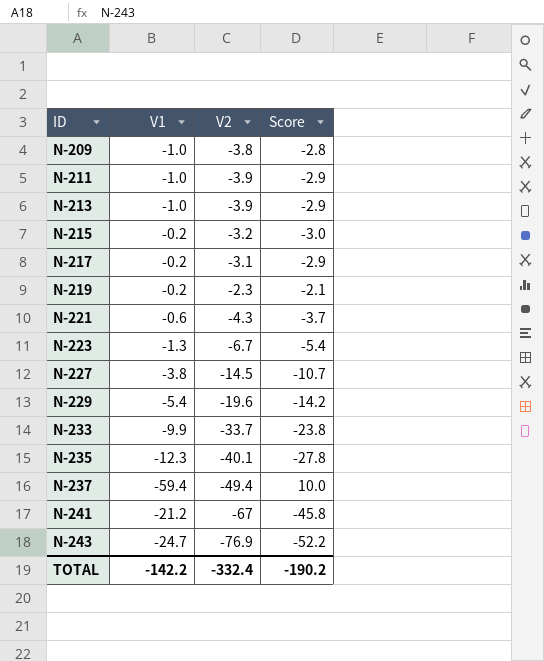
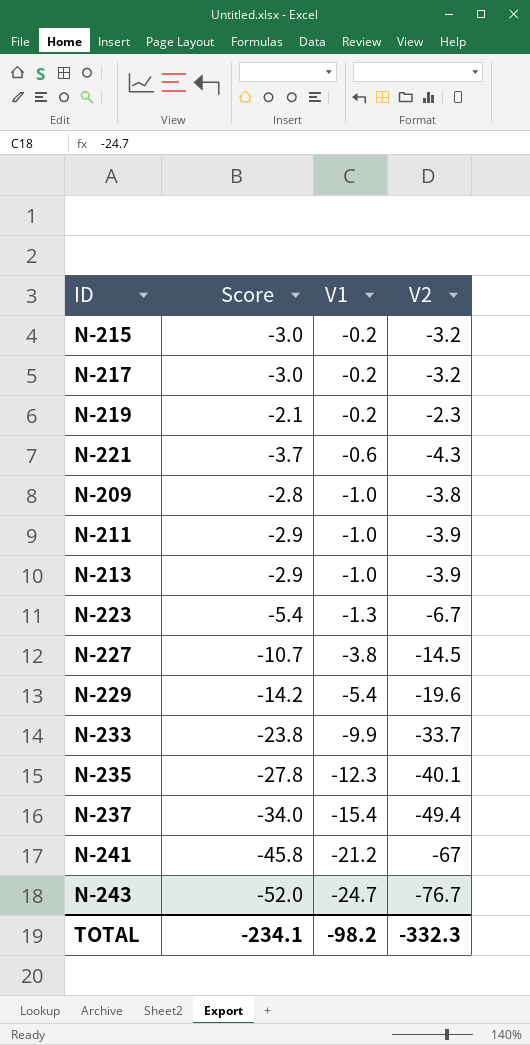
row order: ID ascending -> V1 descending
column Score | position: 4 -> 2
N-217 | Score: -2.9 -> -3.0
N-217 | V2: -3.1 -> -3.2
N-237 | Score: 10.0 -> -34.0
N-237 | V1: -59.4 -> -15.4
N-243 | Score: -52.2 -> -52.0
N-243 | V2: -76.9 -> -76.7
TOTAL | Score: -190.2 -> -234.1
TOTAL | V1: -142.2 -> -98.2
TOTAL | V2: -332.4 -> -332.3

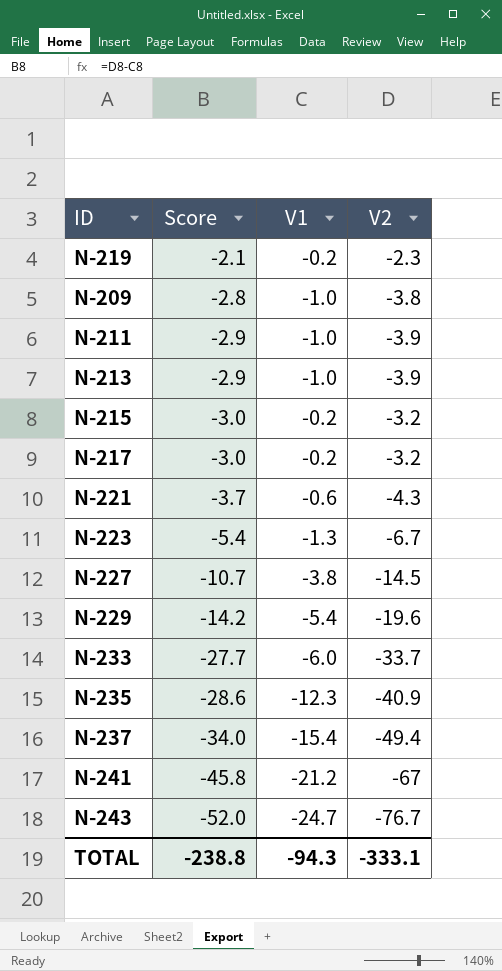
row order: V1 descending -> Score descending
N-233 | Score: -23.8 -> -27.7
N-233 | V1: -9.9 -> -6.0
N-235 | Score: -27.8 -> -28.6
N-235 | V2: -40.1 -> -40.9
TOTAL | Score: -234.1 -> -238.8
TOTAL | V1: -98.2 -> -94.3
TOTAL | V2: -332.3 -> -333.1

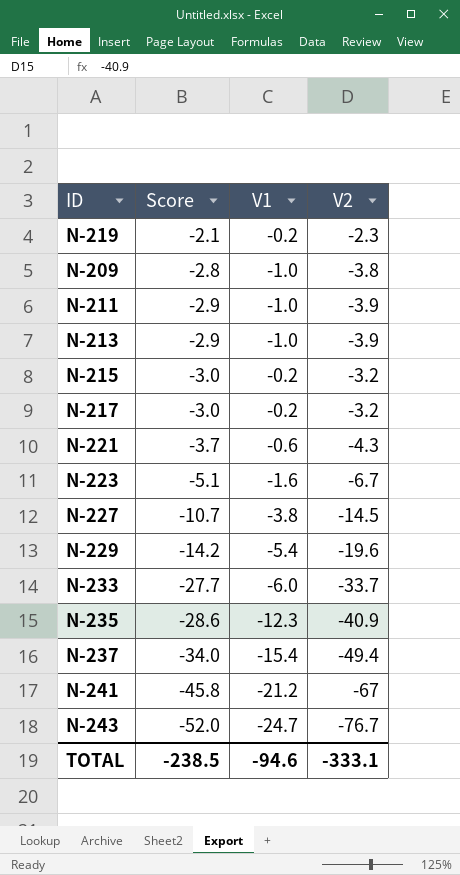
N-223 | Score: -5.4 -> -5.1
N-223 | V1: -1.3 -> -1.6
TOTAL | Score: -238.8 -> -238.5
TOTAL | V1: -94.3 -> -94.6

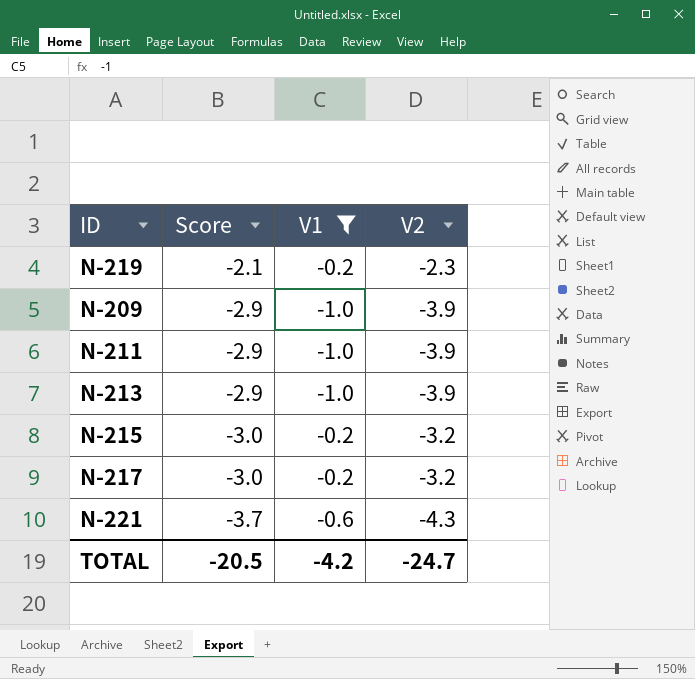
filter: none -> V1 >= -1.0
N-209 | Score: -2.8 -> -2.9
N-209 | V2: -3.8 -> -3.9
TOTAL | Score: -238.5 -> -20.5
TOTAL | V1: -94.6 -> -4.2
TOTAL | V2: -333.1 -> -24.7

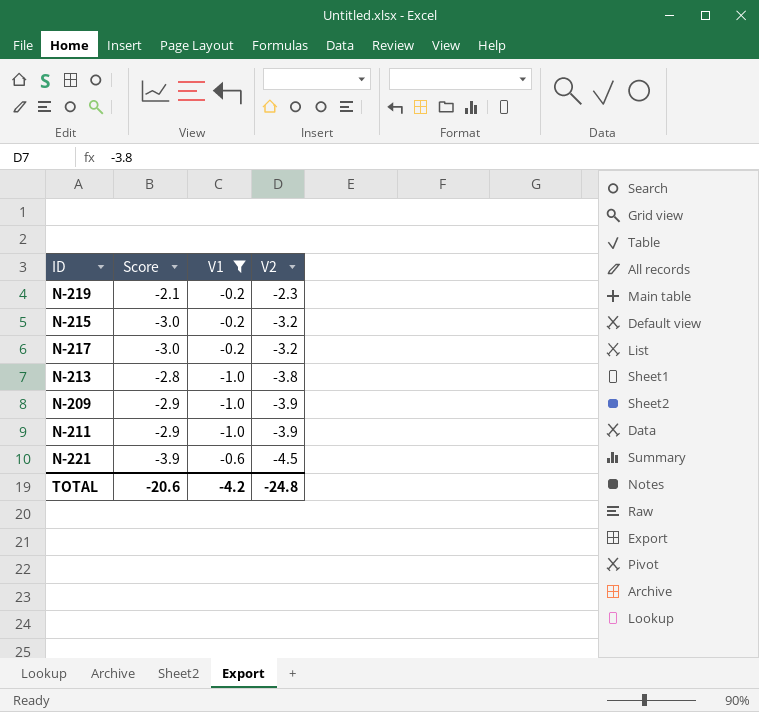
row order: Score descending -> V2 descending
N-213 | Score: -2.9 -> -2.8
N-213 | V2: -3.9 -> -3.8
N-221 | Score: -3.7 -> -3.9
N-221 | V2: -4.3 -> -4.5
TOTAL | Score: -20.5 -> -20.6
TOTAL | V2: -24.7 -> -24.8

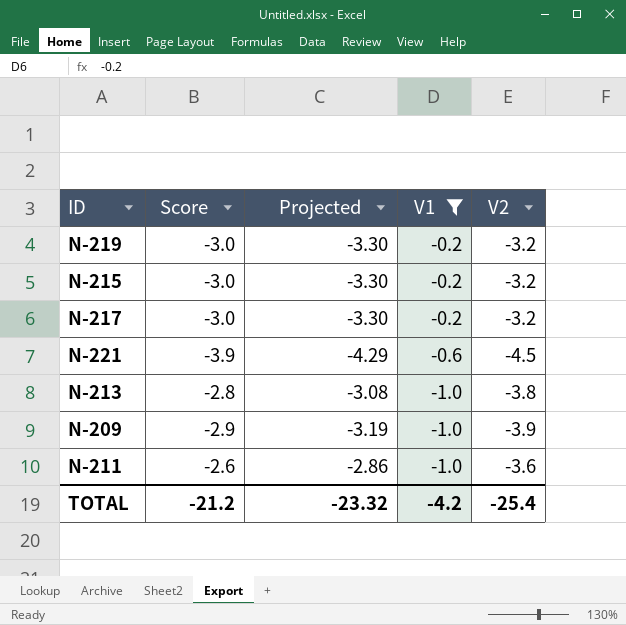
row order: V2 descending -> V1 descending
column Projected | formula: none -> [Score] * 1.1
N-219 | Score: -2.1 -> -3.0
N-219 | V2: -2.3 -> -3.2
N-211 | Score: -2.9 -> -2.6
N-211 | V2: -3.9 -> -3.6
TOTAL | Score: -20.6 -> -21.2
TOTAL | V2: -24.8 -> -25.4

